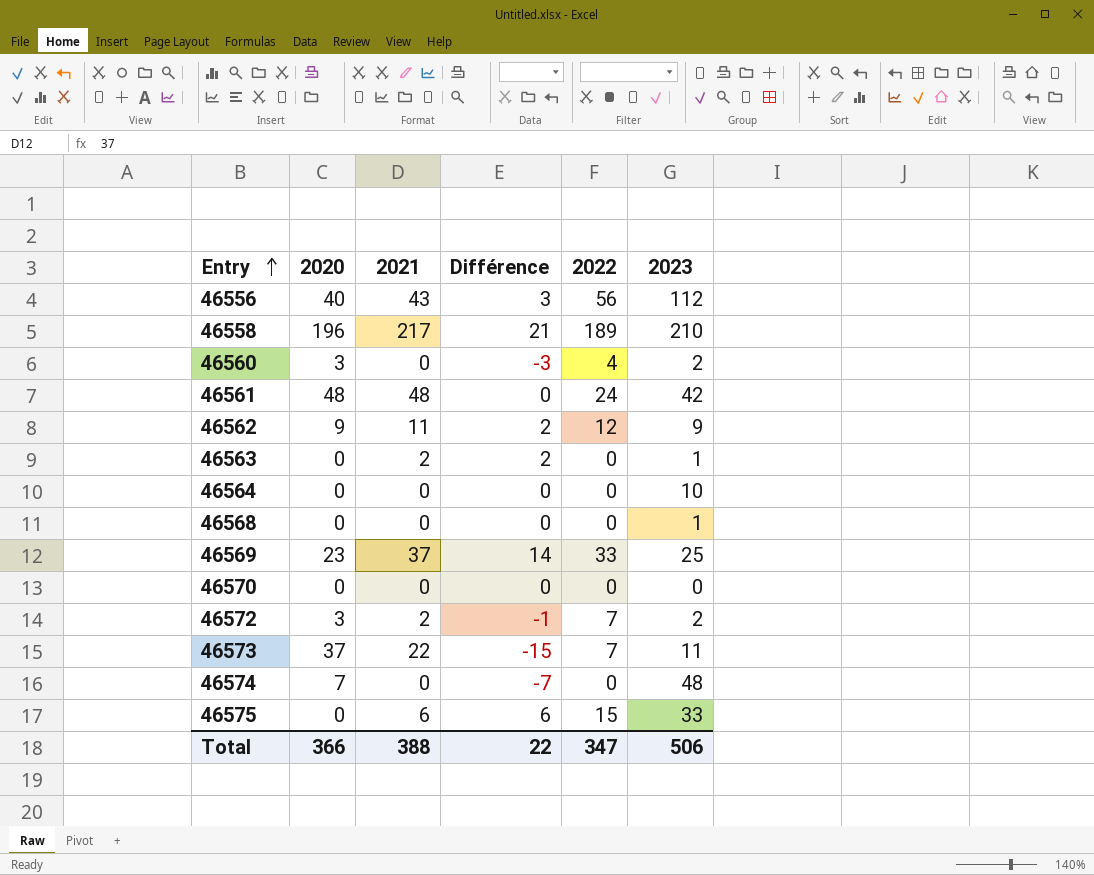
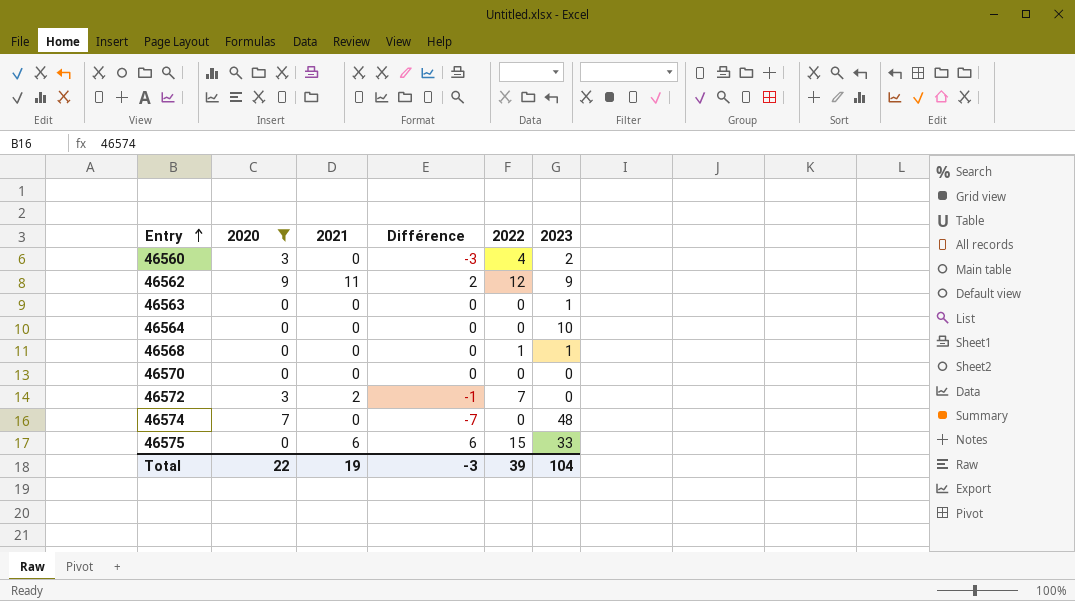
filter: none -> 2020 <= 9
46563 | 2021: 2 -> 0
46563 | Différence: 2 -> 0
46568 | 2022: 0 -> 1
46572 | 2023: 2 -> 0
Total | 2020: 366 -> 22
Total | 2021: 388 -> 19
Total | Différence: 22 -> -3
Total | 2022: 347 -> 39
Total | 2023: 506 -> 104

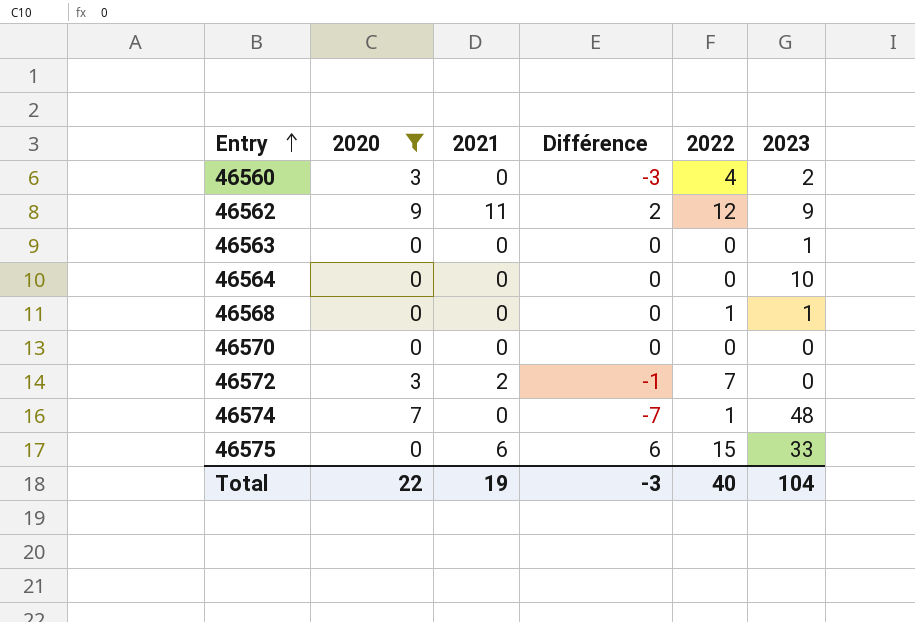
46574 | 2022: 0 -> 1
Total | 2022: 39 -> 40

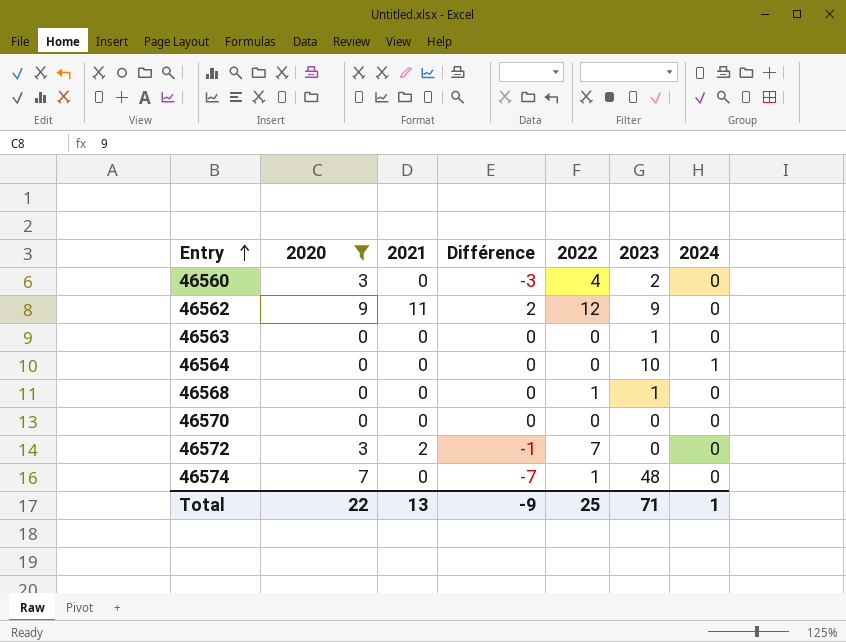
column 2024 | position: none -> 7
row 46575: 0 | 6 | 6 | 15 | 33 -> none
Total | 2021: 19 -> 13
Total | Différence: -3 -> -9
Total | 2022: 40 -> 25
Total | 2023: 104 -> 71

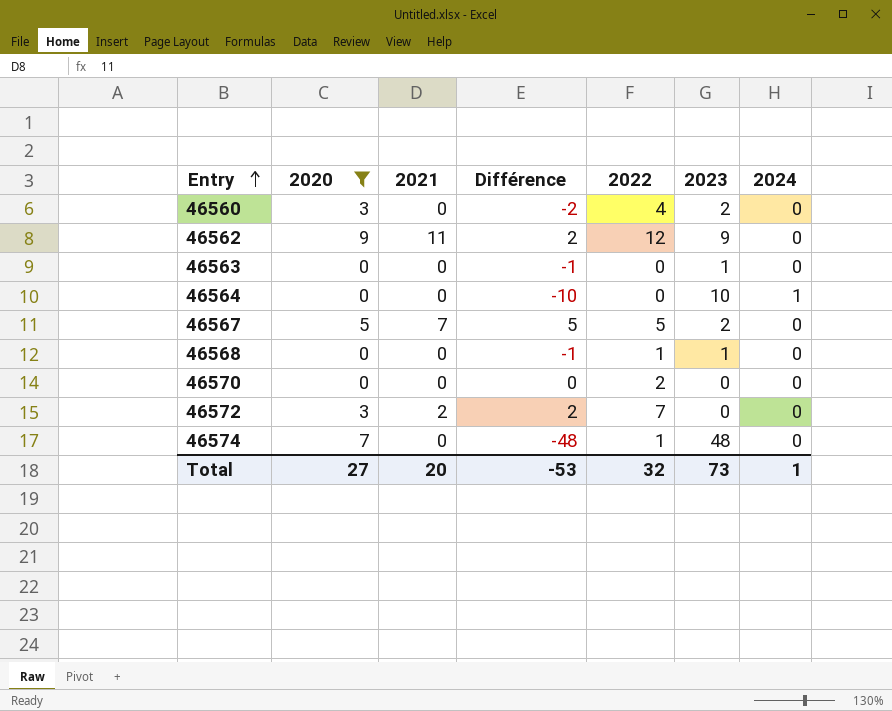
column Différence | formula: [2021] - [2020] -> [2021] - [2023]
row 46567: none -> 5 | 7 | 5 | 5 | 2 | 0
46570 | 2022: 0 -> 2
Total | 2020: 22 -> 27
Total | 2021: 13 -> 20
Total | Différence: -9 -> -53
Total | 2022: 25 -> 32
Total | 2023: 71 -> 73

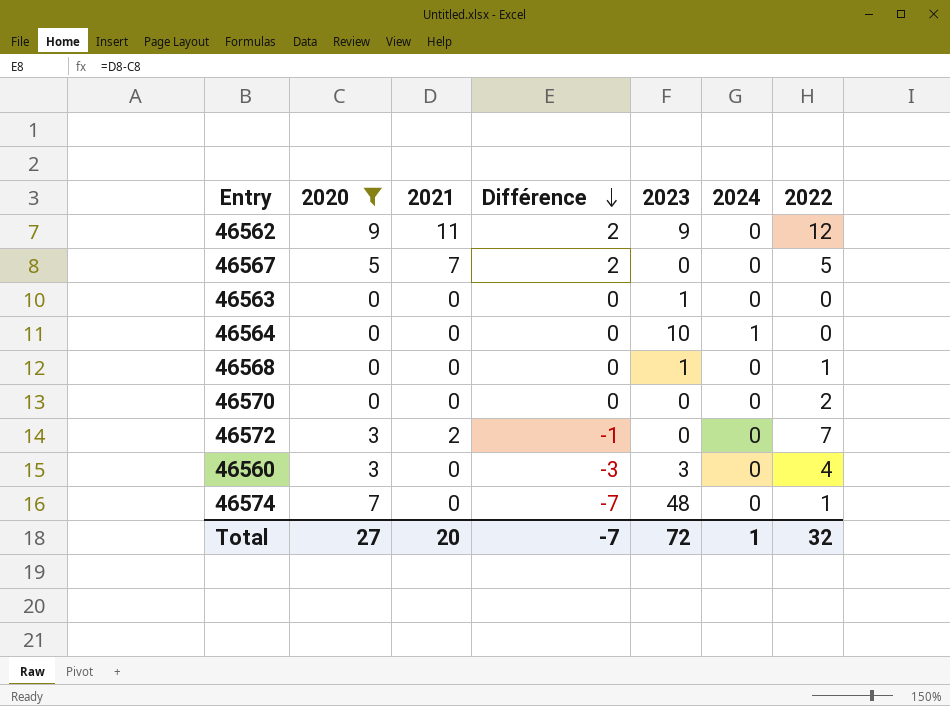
row order: Entry ascending -> Différence descending
column Différence | formula: [2021] - [2023] -> [2021] - [2020]
column 2022 | position: 5 -> 7
46567 | 2023: 2 -> 0
46560 | 2023: 2 -> 3
Total | Différence: -53 -> -7
Total | 2023: 73 -> 72

